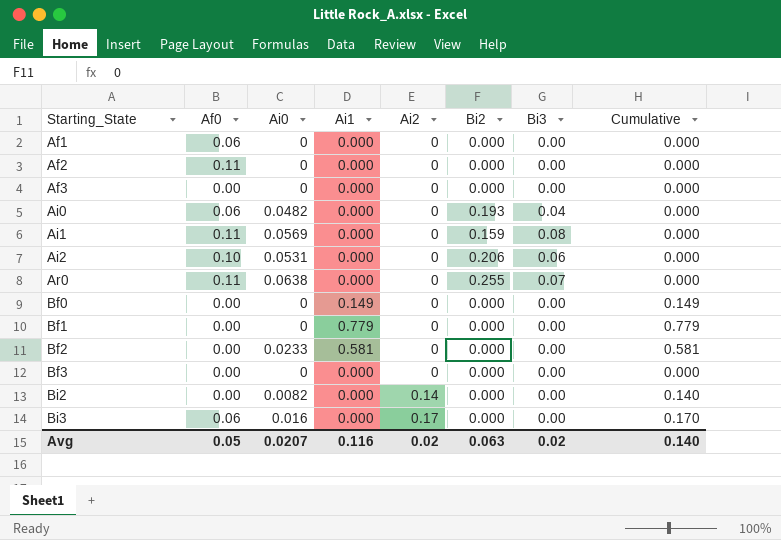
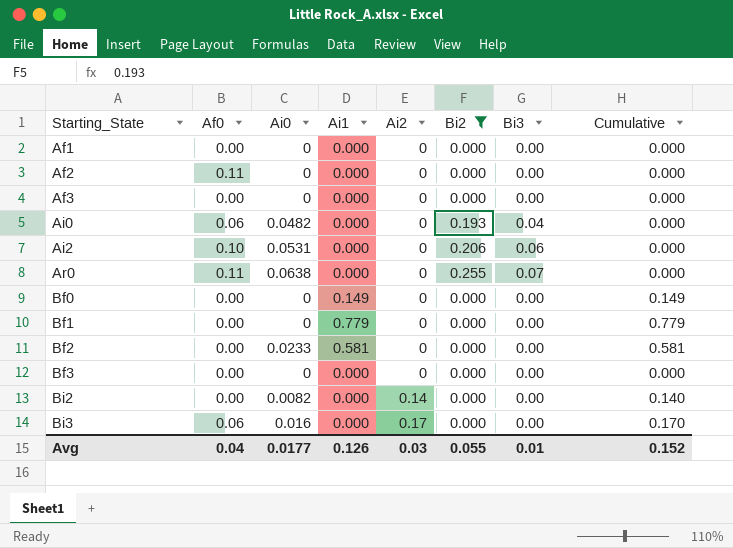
filter: none -> Bi2 != 0.159
Af1 | Af0: 0.06 -> 0.00
Avg | Af0: 0.05 -> 0.04
Avg | Ai0: 0.0207 -> 0.0177
Avg | Ai1: 0.116 -> 0.126
Avg | Ai2: 0.02 -> 0.03
Avg | Bi2: 0.063 -> 0.055
Avg | Bi3: 0.02 -> 0.01
Avg | Cumulative: 0.140 -> 0.152

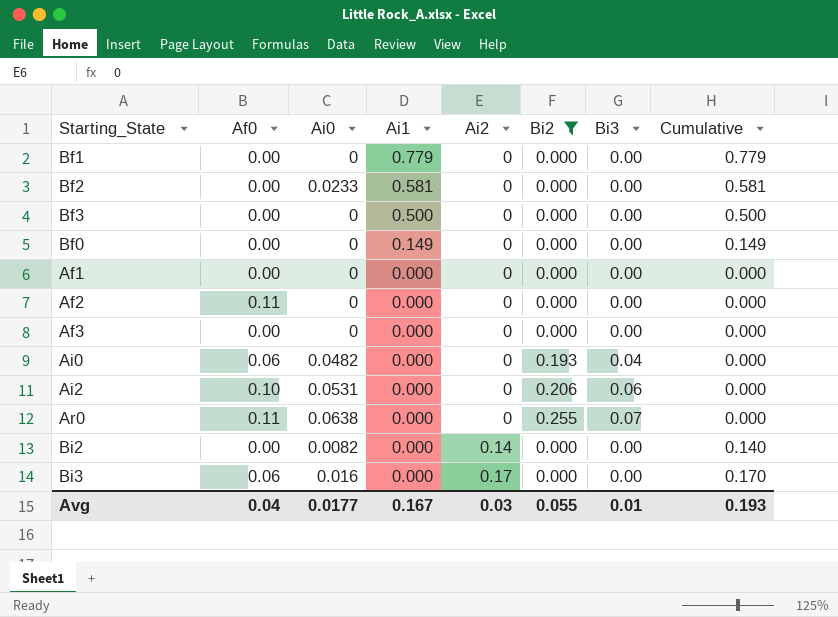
row order: Starting_State ascending -> Ai1 descending
Bf3 | Ai1: 0.000 -> 0.500
Bf3 | Cumulative: 0.000 -> 0.500
Avg | Ai1: 0.126 -> 0.167
Avg | Cumulative: 0.152 -> 0.193

